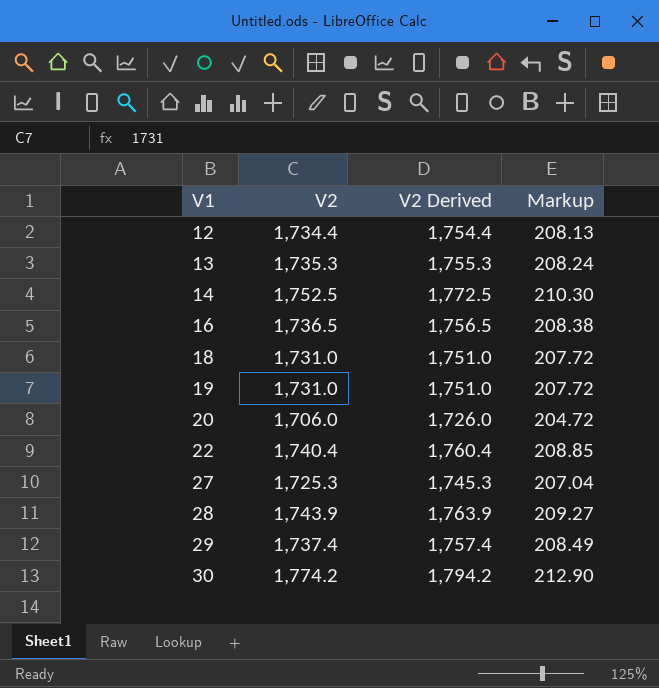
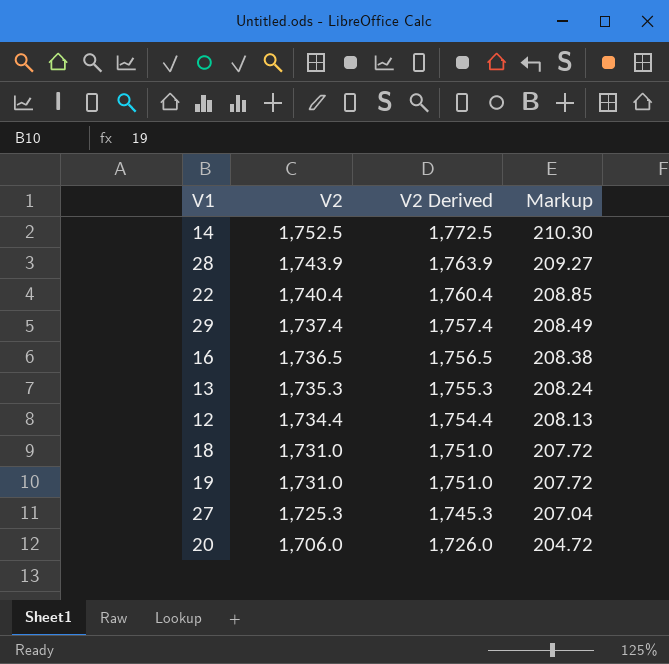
row order: V1 ascending -> V2 descending
row 30: 1,774.2 | 1,794.2 | 212.90 -> none

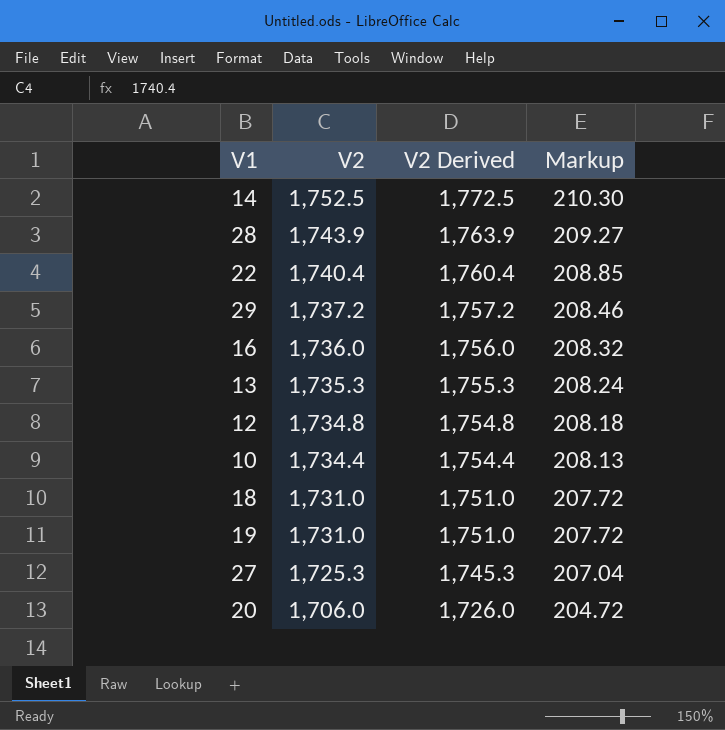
29 | V2: 1,737.4 -> 1,737.2
29 | V2 Derived: 1,757.4 -> 1,757.2
29 | Markup: 208.49 -> 208.46
16 | V2: 1,736.5 -> 1,736.0
16 | V2 Derived: 1,756.5 -> 1,756.0
16 | Markup: 208.38 -> 208.32
12 | V2: 1,734.4 -> 1,734.8
12 | V2 Derived: 1,754.4 -> 1,754.8
12 | Markup: 208.13 -> 208.18
row 10: none -> 1,734.4 | 1,754.4 | 208.13

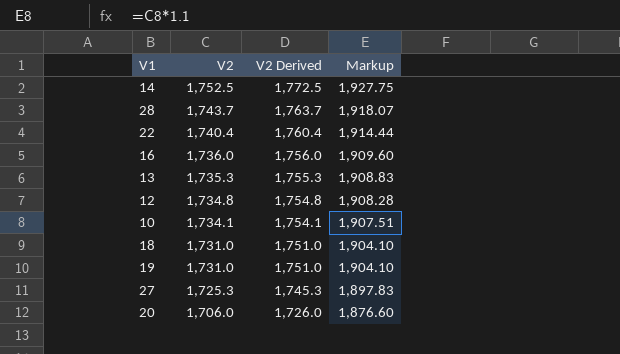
column Markup | formula: [V2] * 0.12 -> [V2] * 1.1
row 29: 1,737.2 | 1,757.2 | 208.46 -> none
28 | V2: 1,743.9 -> 1,743.7
28 | V2 Derived: 1,763.9 -> 1,763.7
10 | V2: 1,734.4 -> 1,734.1
10 | V2 Derived: 1,754.4 -> 1,754.1

